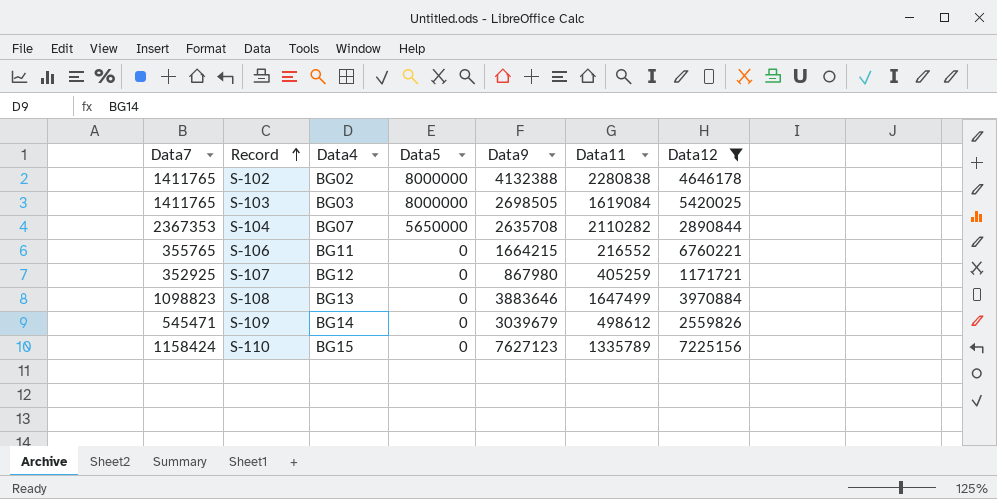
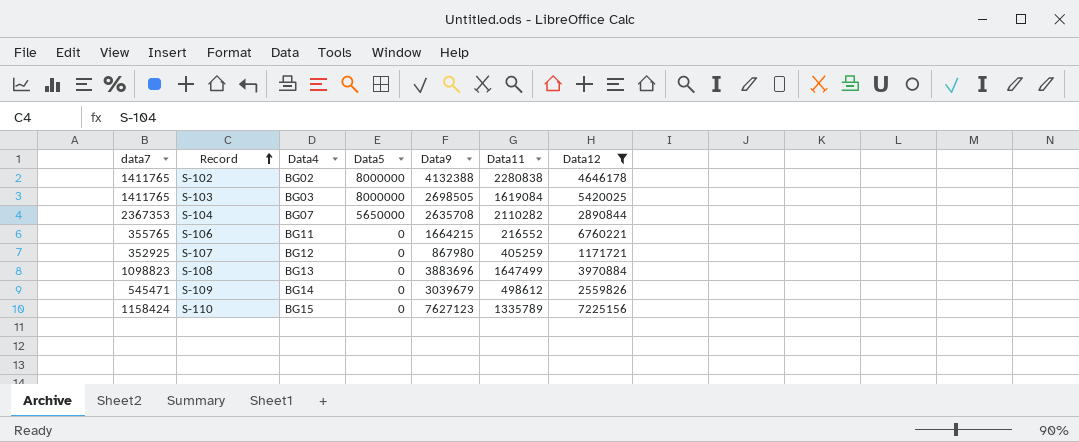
column name: Data7 -> data7
S-108 | Data9: 3883646 -> 3883696

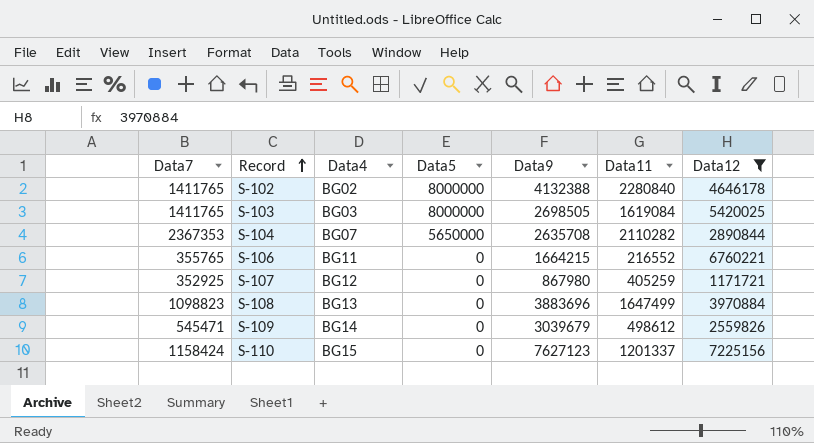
column name: data7 -> Data7
S-102 | Data11: 2280838 -> 2280840
S-110 | Data11: 1335789 -> 1201337

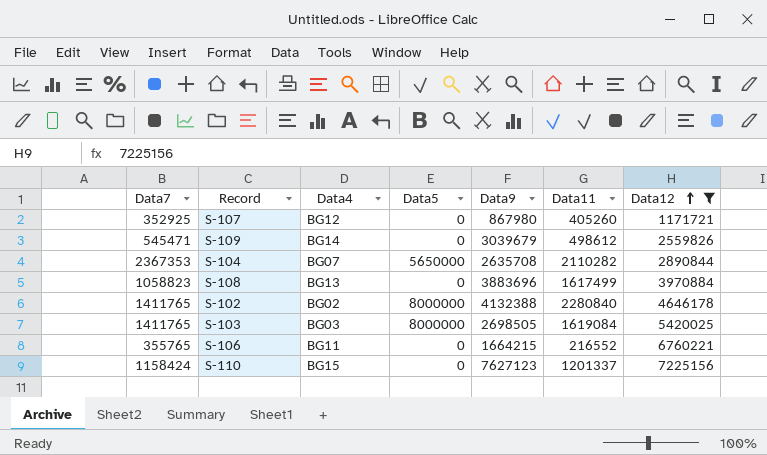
row order: Record ascending -> Data12 ascending
S-107 | Data11: 405259 -> 405260
S-108 | Data7: 1098823 -> 1058823
S-108 | Data11: 1647499 -> 1617499

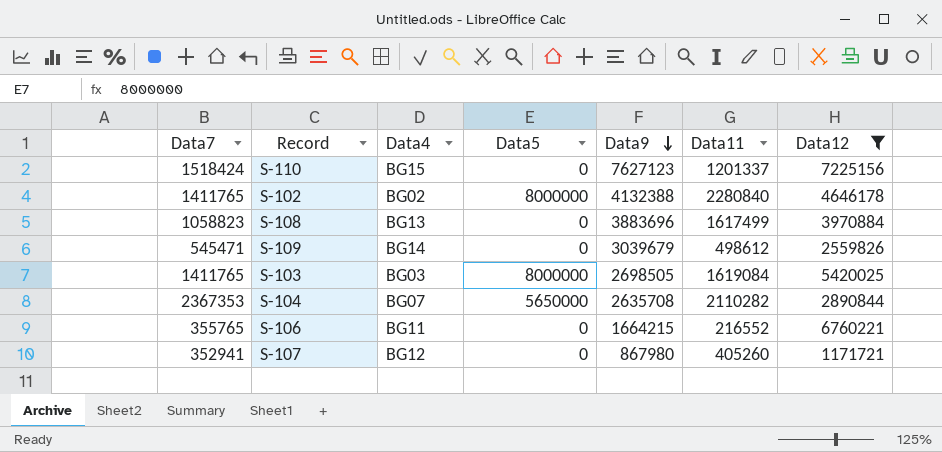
row order: Data12 ascending -> Data9 descending
S-110 | Data7: 1158424 -> 1518424
S-107 | Data7: 352925 -> 352941

